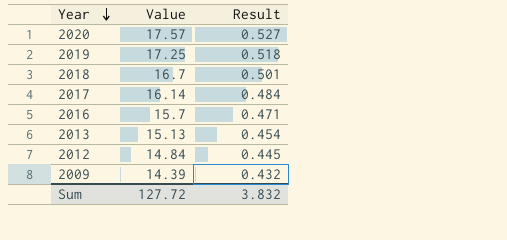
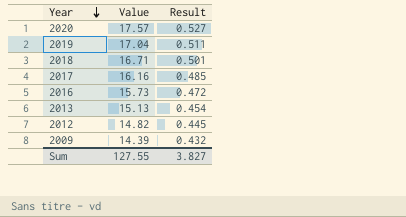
2019 | Value: 17.25 -> 17.04
2019 | Result: 0.518 -> 0.511
2018 | Value: 16.7 -> 16.71
2017 | Value: 16.14 -> 16.16
2017 | Result: 0.484 -> 0.485
2016 | Value: 15.7 -> 15.73
2016 | Result: 0.471 -> 0.472
2012 | Value: 14.84 -> 14.82
Sum | Value: 127.72 -> 127.55
Sum | Result: 3.832 -> 3.827

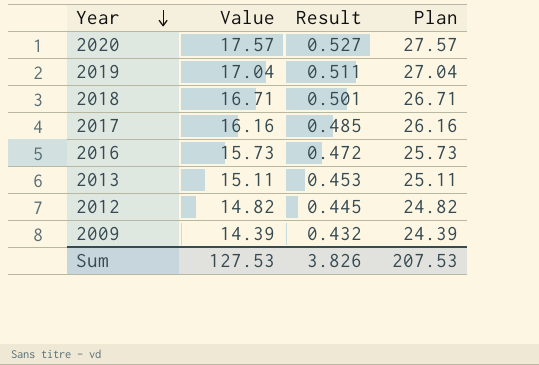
column Plan | formula: none -> [Value] + 10
2013 | Value: 15.13 -> 15.11
2013 | Result: 0.454 -> 0.453
Sum | Value: 127.55 -> 127.53
Sum | Result: 3.827 -> 3.826

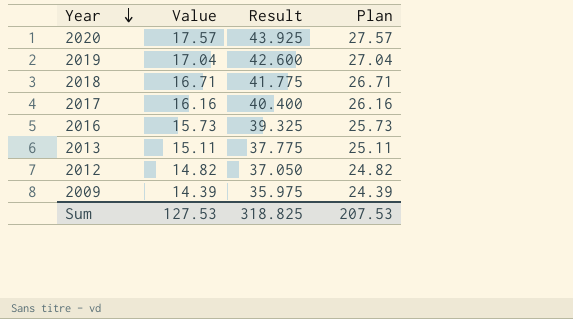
column Result | formula: [Value] * 0.03 -> [Value] * 2.5
Sum | Result: 3.826 -> 318.825

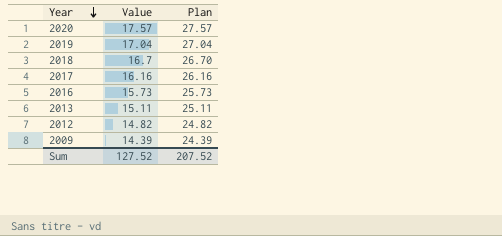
column Result | formula: [Value] * 2.5 -> none
2018 | Value: 16.71 -> 16.7
2018 | Plan: 26.71 -> 26.70
Sum | Value: 127.53 -> 127.52
Sum | Plan: 207.53 -> 207.52

